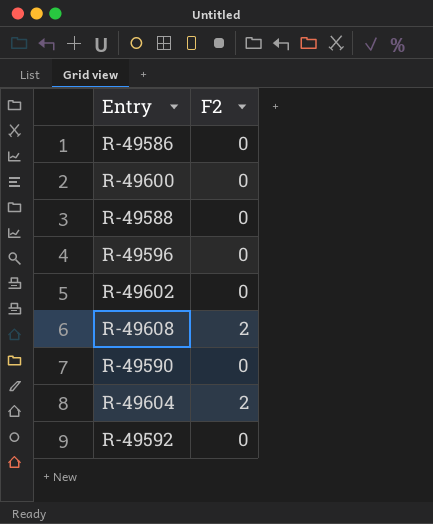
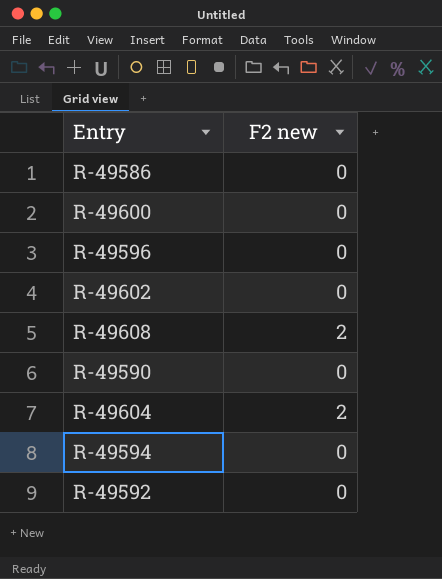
column name: F2 -> F2 new
row R-49588: 0 -> none
row R-49594: none -> 0

